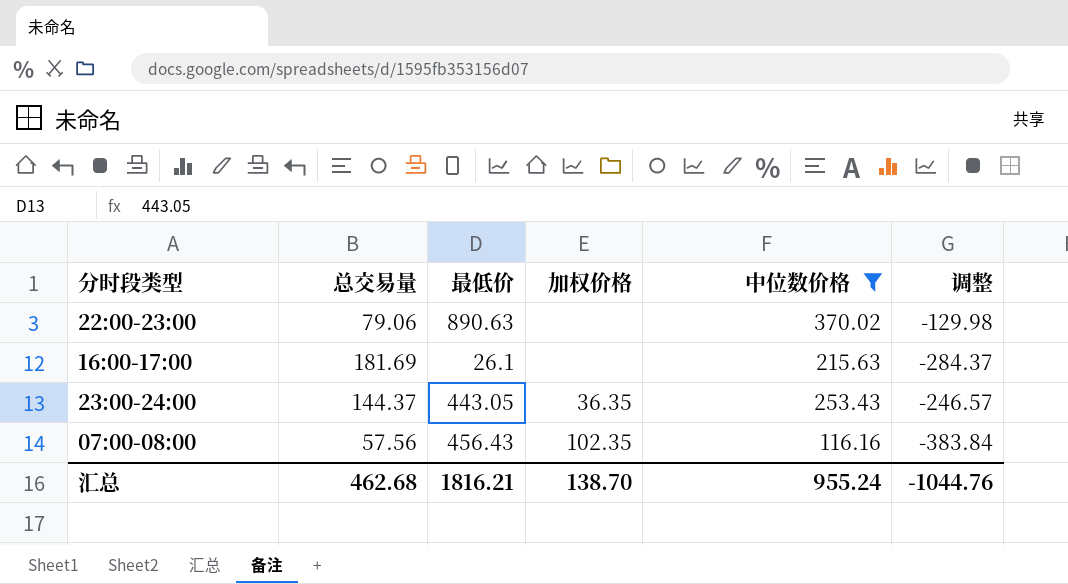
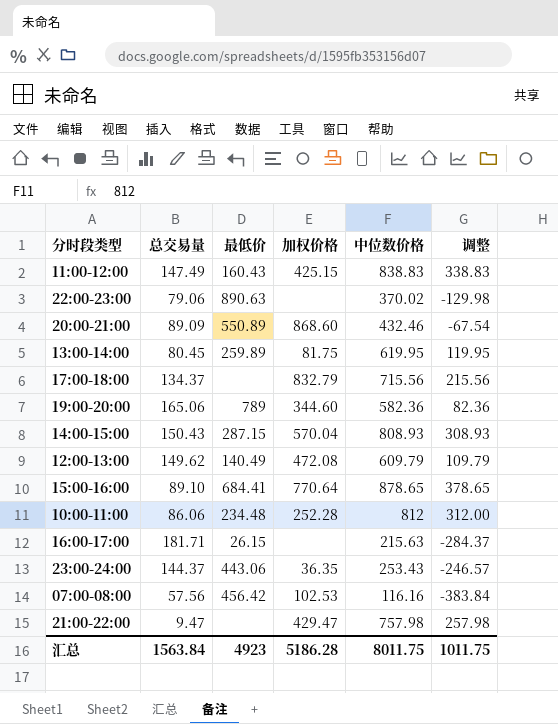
filter: 中位数价格 <= 370.02 -> none
16:00-17:00 | 总交易量: 181.69 -> 181.71
16:00-17:00 | 最低价: 26.1 -> 26.15
23:00-24:00 | 最低价: 443.05 -> 443.06
07:00-08:00 | 最低价: 456.43 -> 456.42
07:00-08:00 | 加权价格: 102.35 -> 102.53
汇总 | 总交易量: 462.68 -> 1563.84
汇总 | 最低价: 1816.21 -> 4923
汇总 | 加权价格: 138.70 -> 5186.28
汇总 | 中位数价格: 955.24 -> 8011.75
汇总 | 调整: -1044.76 -> 1011.75

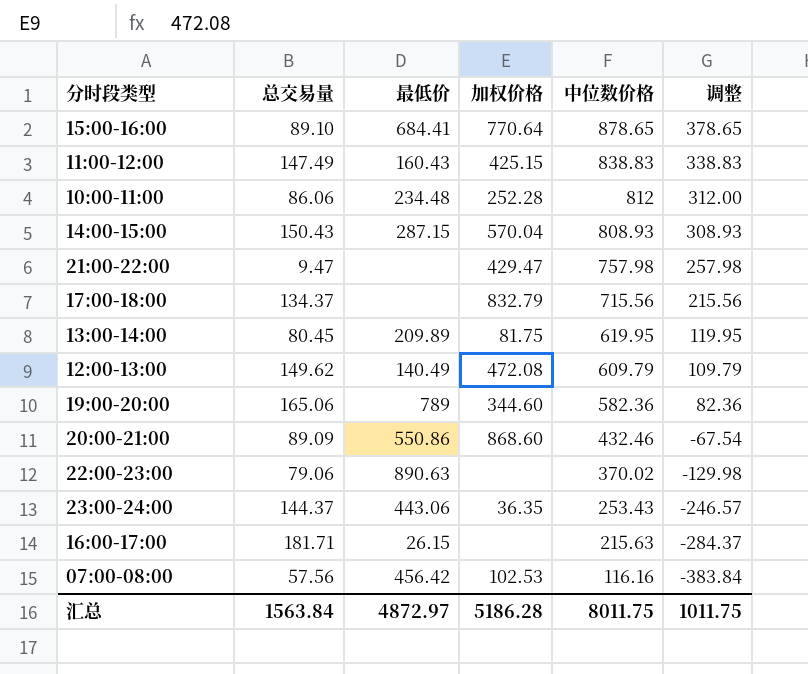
row order: none -> 中位数价格 descending
13:00-14:00 | 最低价: 259.89 -> 209.89
20:00-21:00 | 最低价: 550.89 -> 550.86
汇总 | 最低价: 4923 -> 4872.97

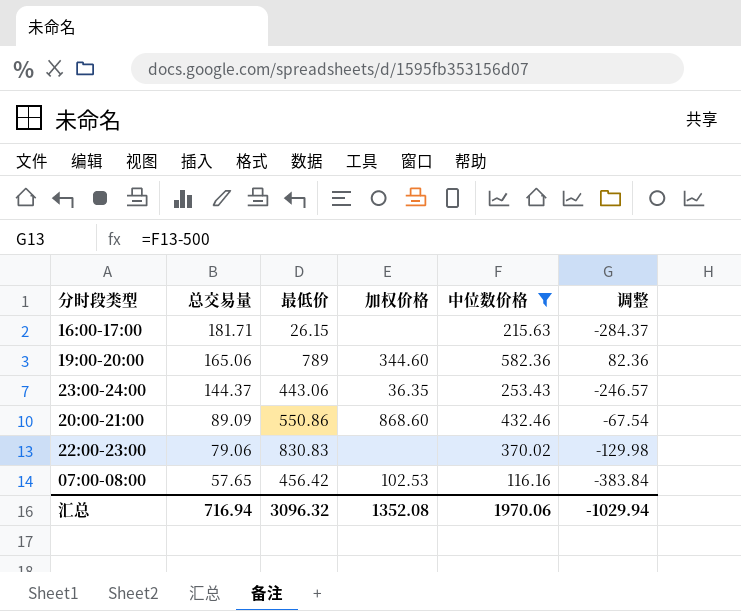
filter: none -> 中位数价格 <= 582.36
row order: 中位数价格 descending -> 总交易量 descending
22:00-23:00 | 最低价: 890.63 -> 830.83
07:00-08:00 | 总交易量: 57.56 -> 57.65
汇总 | 总交易量: 1563.84 -> 716.94
汇总 | 最低价: 4872.97 -> 3096.32
汇总 | 加权价格: 5186.28 -> 1352.08
汇总 | 中位数价格: 8011.75 -> 1970.06
汇总 | 调整: 1011.75 -> -1029.94

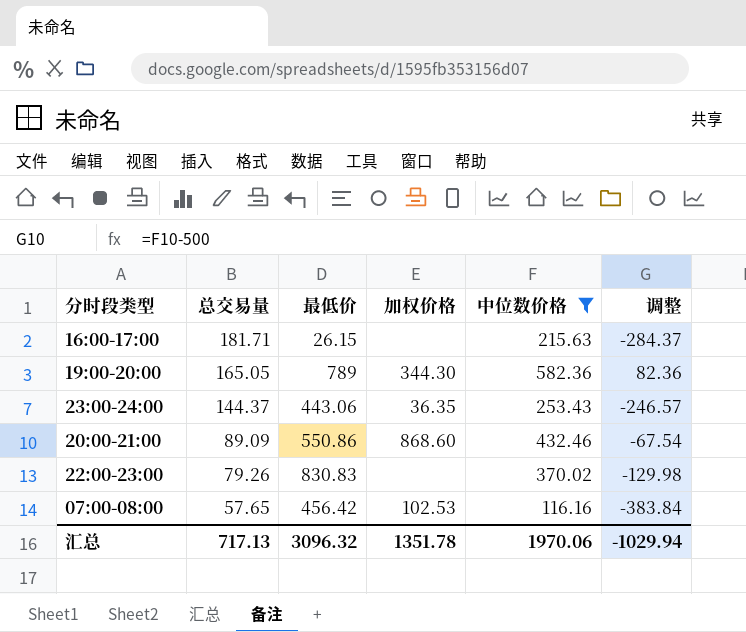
19:00-20:00 | 总交易量: 165.06 -> 165.05
19:00-20:00 | 加权价格: 344.60 -> 344.30
22:00-23:00 | 总交易量: 79.06 -> 79.26
汇总 | 总交易量: 716.94 -> 717.13
汇总 | 加权价格: 1352.08 -> 1351.78

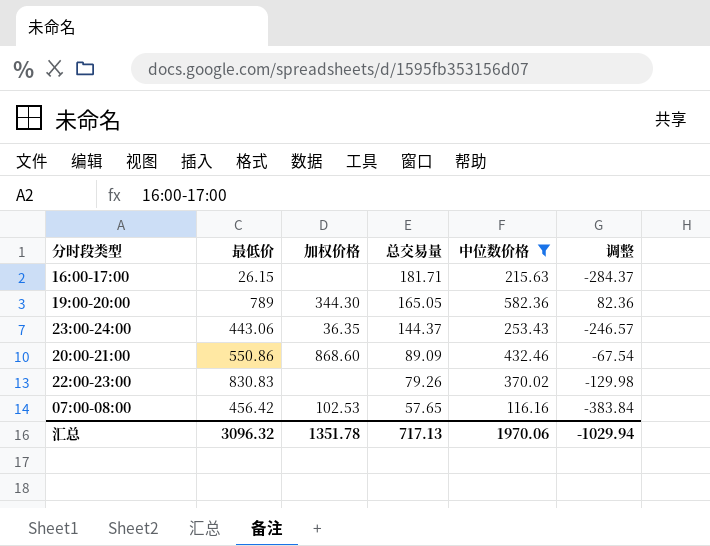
column 总交易量 | position: 2 -> 4

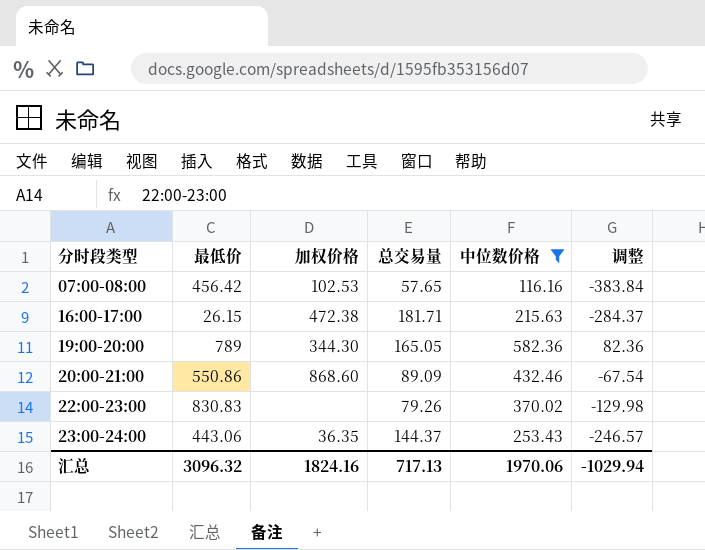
row order: 总交易量 descending -> 分时段类型 ascending
16:00-17:00 | 加权价格: none -> 472.38
汇总 | 加权价格: 1351.78 -> 1824.16

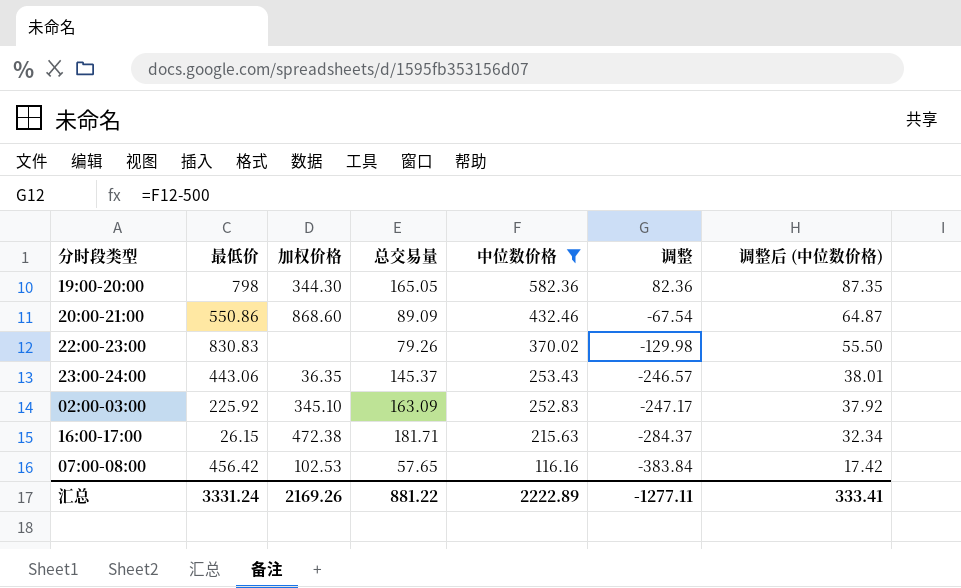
row order: 分时段类型 ascending -> 中位数价格 descending
column 调整后 (中位数价格) | formula: none -> [中位数价格] * 0.15
19:00-20:00 | 最低价: 789 -> 798
23:00-24:00 | 总交易量: 144.37 -> 145.37
row 02:00-03:00: none -> 225.92 | 345.10 | 163.09 | 252.83 | -247.17 | 37.92
汇总 | 最低价: 3096.32 -> 3331.24
汇总 | 加权价格: 1824.16 -> 2169.26
汇总 | 总交易量: 717.13 -> 881.22
汇总 | 中位数价格: 1970.06 -> 2222.89
汇总 | 调整: -1029.94 -> -1277.11

